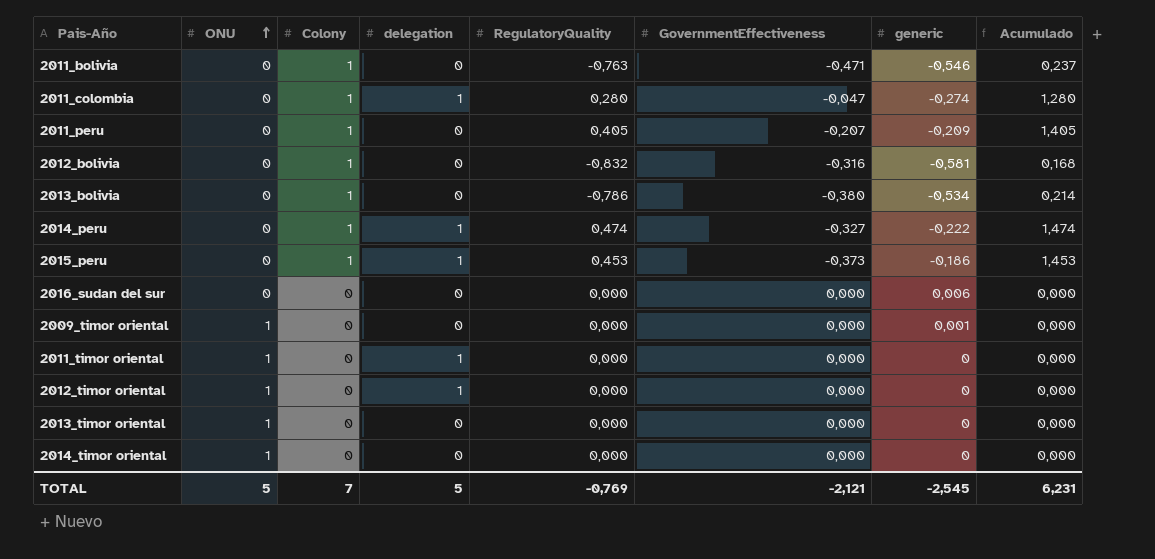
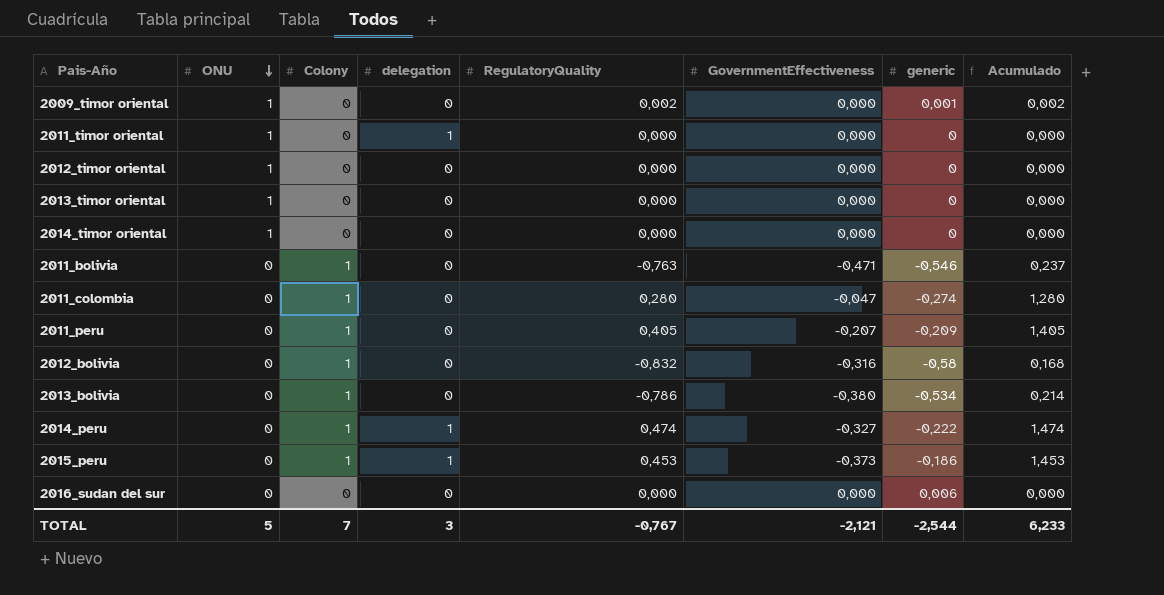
row order: ONU ascending -> ONU descending
2009_timor oriental | RegulatoryQuality: 0,000 -> 0,002
2009_timor oriental | Acumulado: 0,000 -> 0,002
2012_timor oriental | delegation: 1 -> 0
2011_colombia | delegation: 1 -> 0
2012_bolivia | generic: -0,581 -> -0,58
TOTAL | delegation: 5 -> 3
TOTAL | RegulatoryQuality: -0,769 -> -0,767
TOTAL | generic: -2,545 -> -2,544
TOTAL | Acumulado: 6,231 -> 6,233

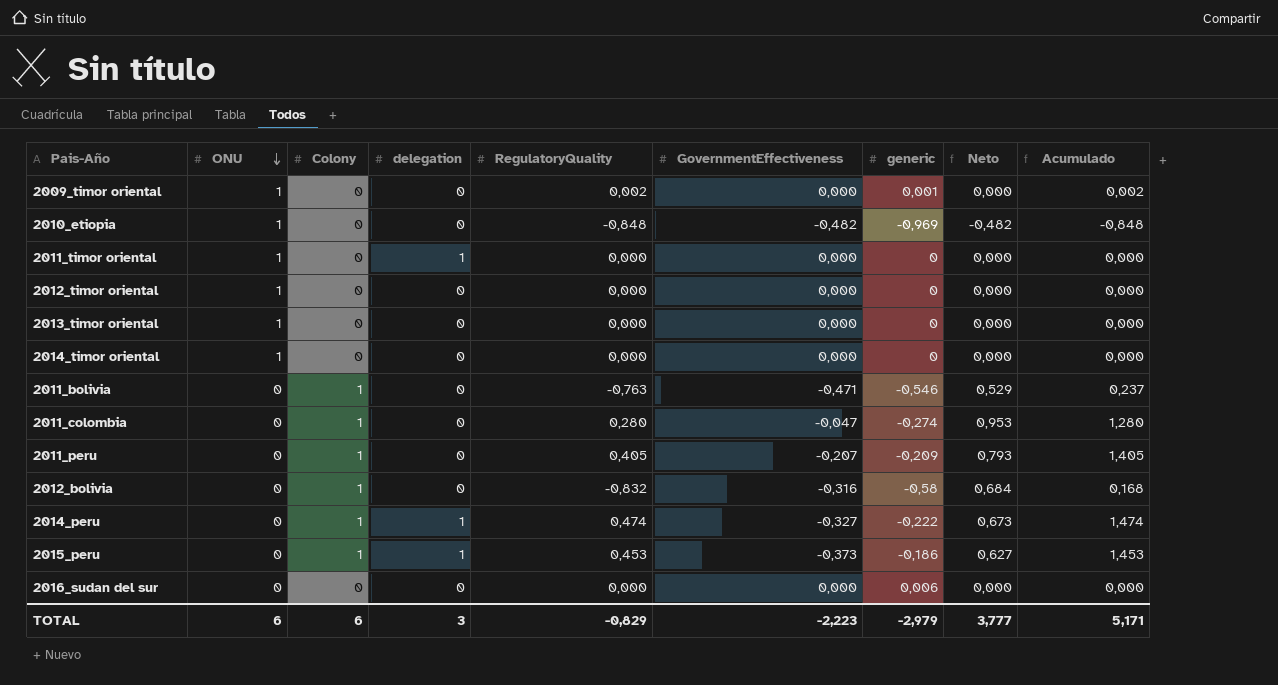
column Neto | formula: none -> [Colony] + [GovernmentEffectiveness]
row 2013_bolivia: 0 | 1 | 0 | -0,786 | -0,380 | -0,534 | 0,214 -> none
row 2010_etiopia: none -> 1 | 0 | 0 | -0,848 | -0,482 | -0,969 | -0,482 | -0,848
TOTAL | ONU: 5 -> 6
TOTAL | Colony: 7 -> 6
TOTAL | RegulatoryQuality: -0,767 -> -0,829
TOTAL | GovernmentEffectiveness: -2,121 -> -2,223
TOTAL | generic: -2,544 -> -2,979
TOTAL | Acumulado: 6,233 -> 5,171

